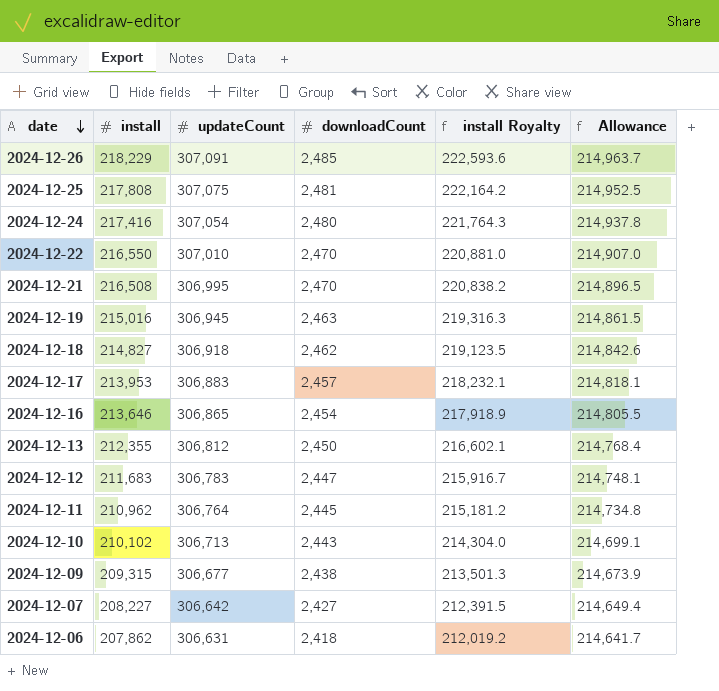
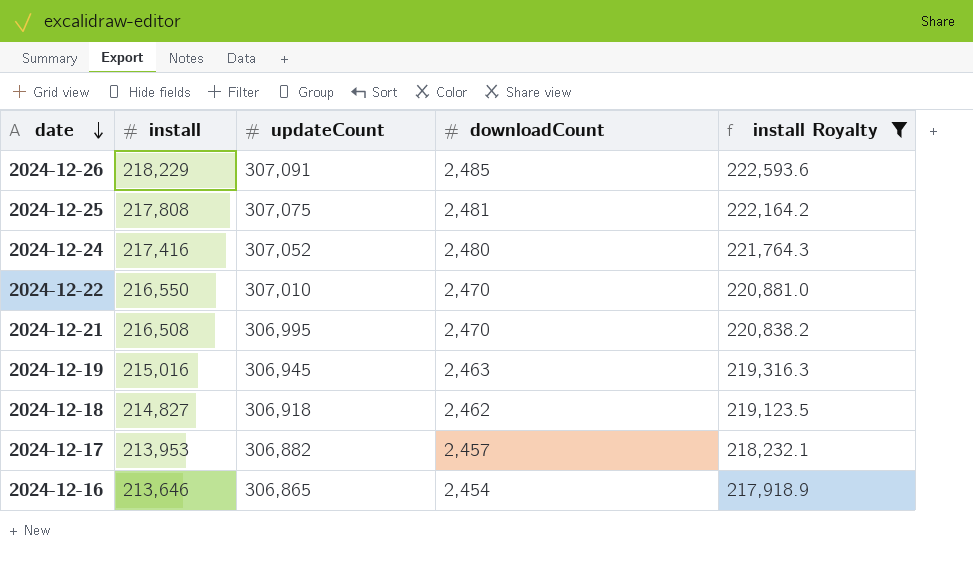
filter: none -> install Royalty >= 217,918.9
column Allowance | formula: [updateCount] * 0.7 -> none
2024-12-24 | updateCount: 307,054 -> 307,052
2024-12-17 | updateCount: 306,883 -> 306,882

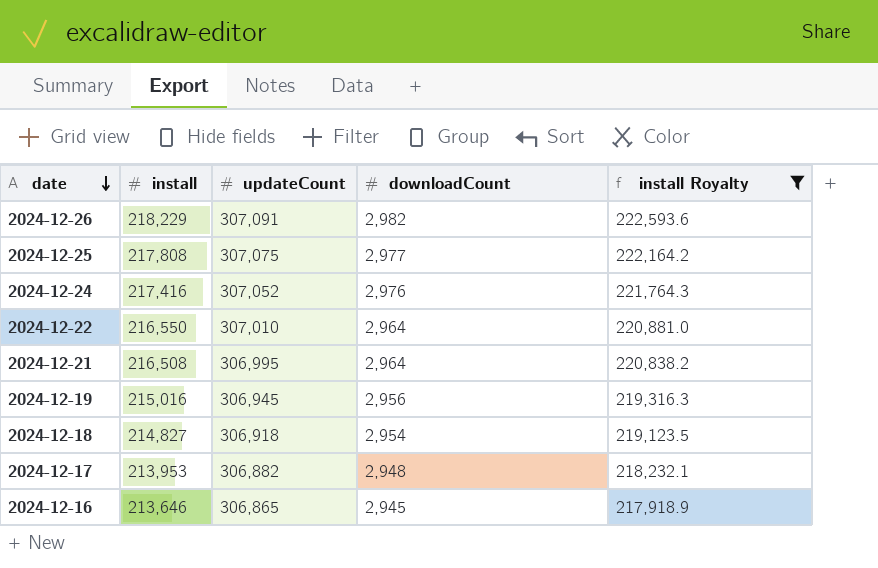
2024-12-26 | downloadCount: 2,485 -> 2,982
2024-12-25 | downloadCount: 2,481 -> 2,977
2024-12-24 | downloadCount: 2,480 -> 2,976
2024-12-22 | downloadCount: 2,470 -> 2,964
2024-12-21 | downloadCount: 2,470 -> 2,964
2024-12-19 | downloadCount: 2,463 -> 2,956
2024-12-18 | downloadCount: 2,462 -> 2,954
2024-12-17 | downloadCount: 2,457 -> 2,948
2024-12-16 | downloadCount: 2,454 -> 2,945

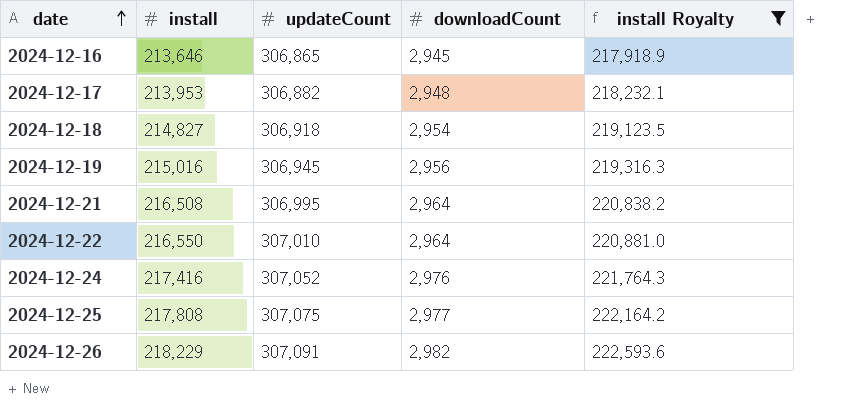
row order: date descending -> date ascending

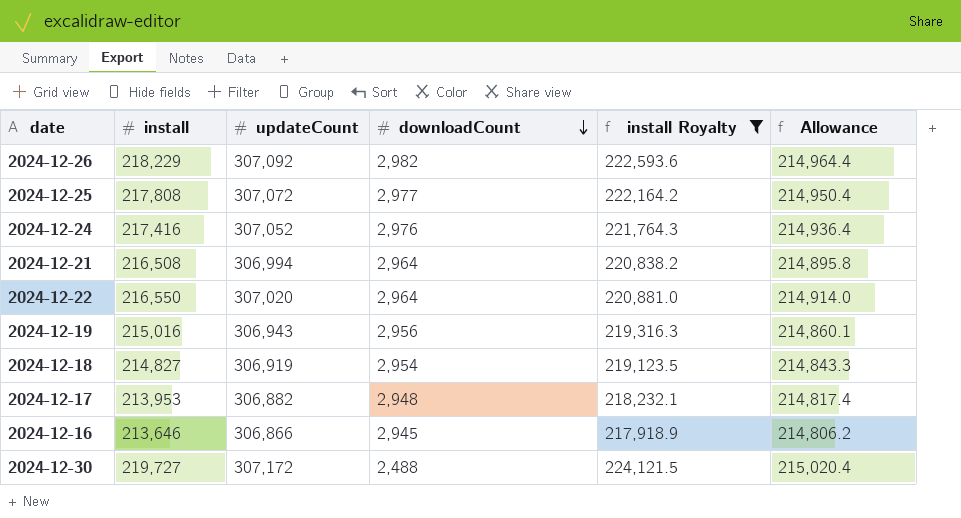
row order: date ascending -> downloadCount descending
column Allowance | formula: none -> [updateCount] * 0.7
2024-12-26 | updateCount: 307,091 -> 307,092
2024-12-25 | updateCount: 307,075 -> 307,072
2024-12-21 | updateCount: 306,995 -> 306,994
2024-12-22 | updateCount: 307,010 -> 307,020
2024-12-19 | updateCount: 306,945 -> 306,943
2024-12-18 | updateCount: 306,918 -> 306,919
2024-12-16 | updateCount: 306,865 -> 306,866
row 2024-12-30: none -> 219,727 | 307,172 | 2,488 | 224,121.5 | 215,020.4

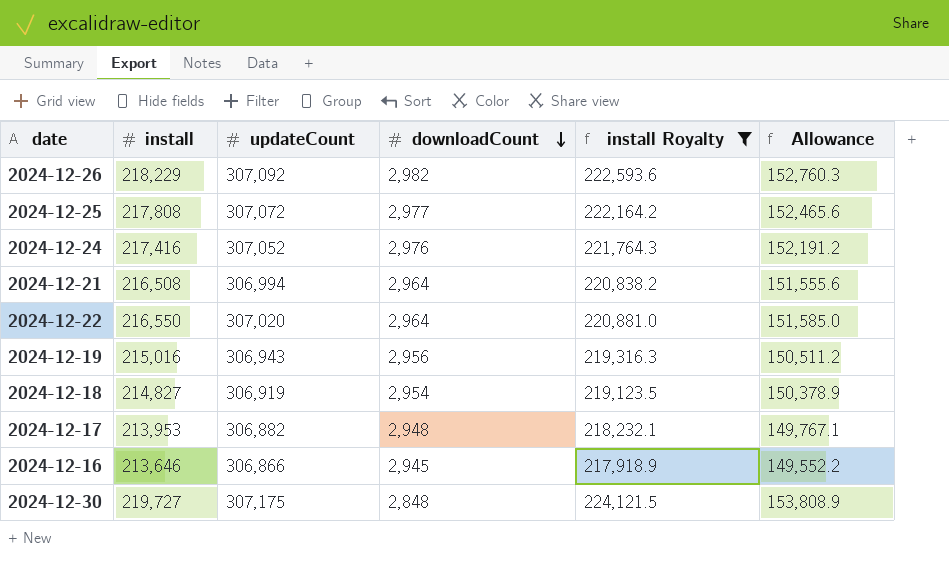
column Allowance | formula: [updateCount] * 0.7 -> [install] * 0.7
2024-12-30 | updateCount: 307,172 -> 307,175
2024-12-30 | downloadCount: 2,488 -> 2,848

